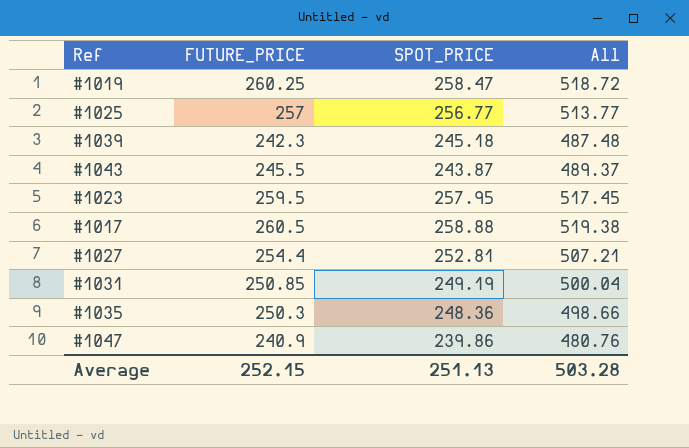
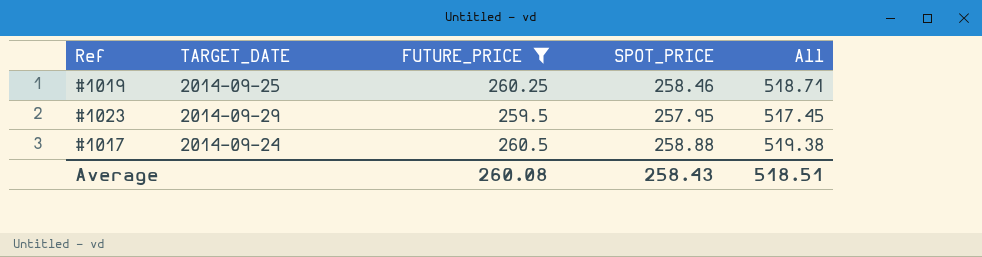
filter: none -> FUTURE_PRICE >= 259.5
column TARGET_DATE | position: none -> 2
#1019 | SPOT_PRICE: 258.47 -> 258.46
#1019 | All: 518.72 -> 518.71
Average | FUTURE_PRICE: 252.15 -> 260.08
Average | SPOT_PRICE: 251.13 -> 258.43
Average | All: 503.28 -> 518.51

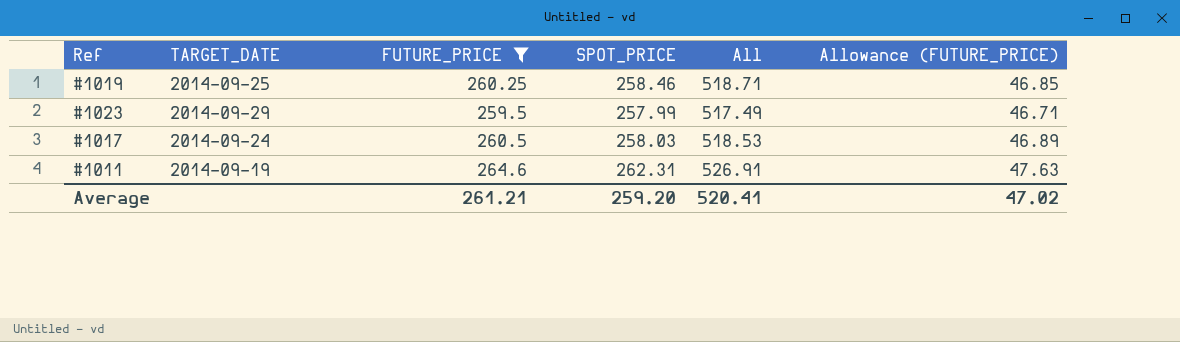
column Allowance (FUTURE_PRICE) | formula: none -> [FUTURE_PRICE] * 0.18
#1023 | SPOT_PRICE: 257.95 -> 257.99
#1023 | All: 517.45 -> 517.49
#1017 | SPOT_PRICE: 258.88 -> 258.03
#1017 | All: 519.38 -> 518.53
row #1011: none -> 2014-09-19 | 264.6 | 262.31 | 526.91 | 47.63
Average | FUTURE_PRICE: 260.08 -> 261.21
Average | SPOT_PRICE: 258.43 -> 259.20
Average | All: 518.51 -> 520.41

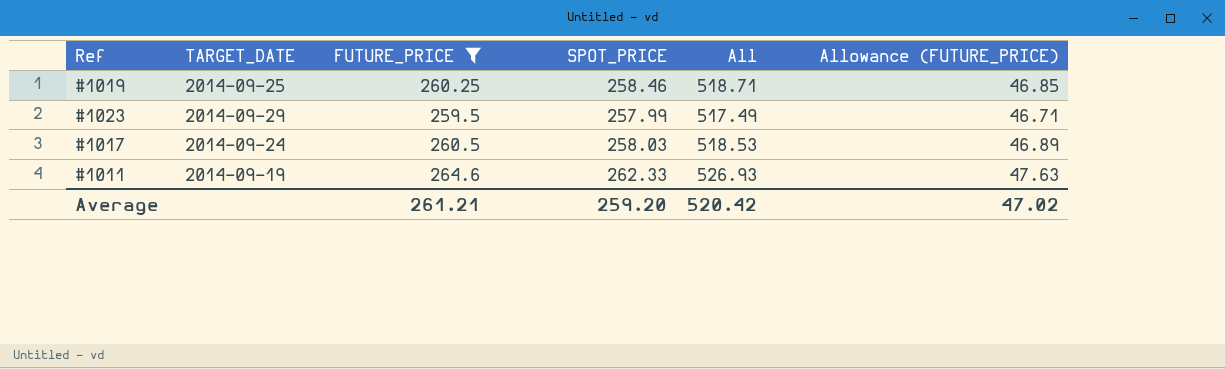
#1011 | SPOT_PRICE: 262.31 -> 262.33
#1011 | All: 526.91 -> 526.93
Average | All: 520.41 -> 520.42

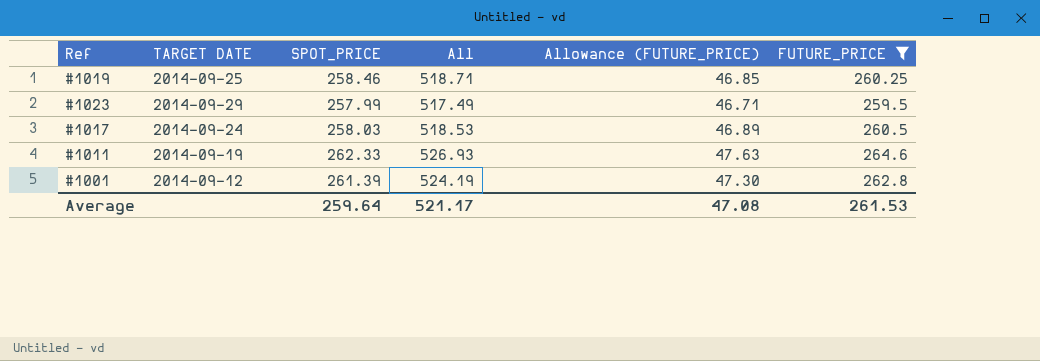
column name: TARGET_DATE -> TARGET DATE
column FUTURE_PRICE | position: 3 -> 6
row #1001: none -> 2014-09-12 | 261.39 | 524.19 | 47.30 | 262.8
Average | SPOT_PRICE: 259.20 -> 259.64
Average | All: 520.42 -> 521.17
Average | Allowance (FUTURE_PRICE): 47.02 -> 47.08
Average | FUTURE_PRICE: 261.21 -> 261.53

